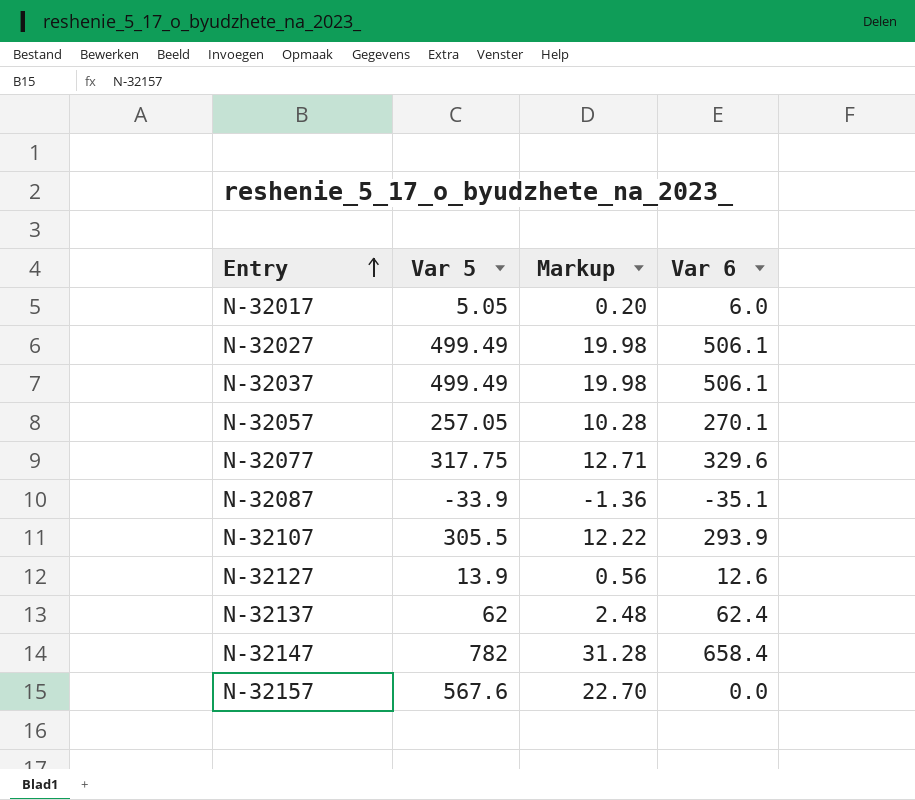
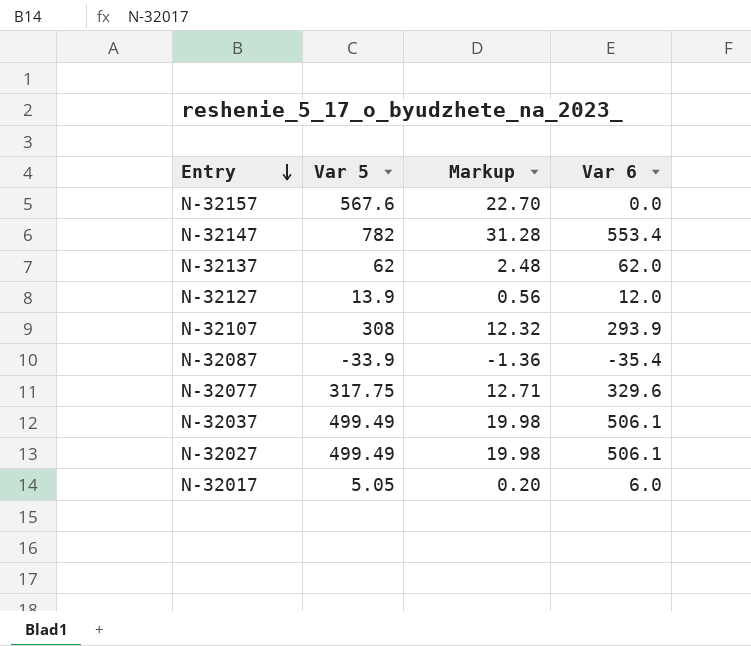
row order: Entry ascending -> Entry descending
row N-32057: 257.05 | 10.28 | 270.1 -> none
N-32147 | Var 6: 658.4 -> 553.4
N-32137 | Var 6: 62.4 -> 62.0
N-32127 | Var 6: 12.6 -> 12.0
N-32107 | Var 5: 305.5 -> 308
N-32107 | Markup: 12.22 -> 12.32
N-32087 | Var 6: -35.1 -> -35.4

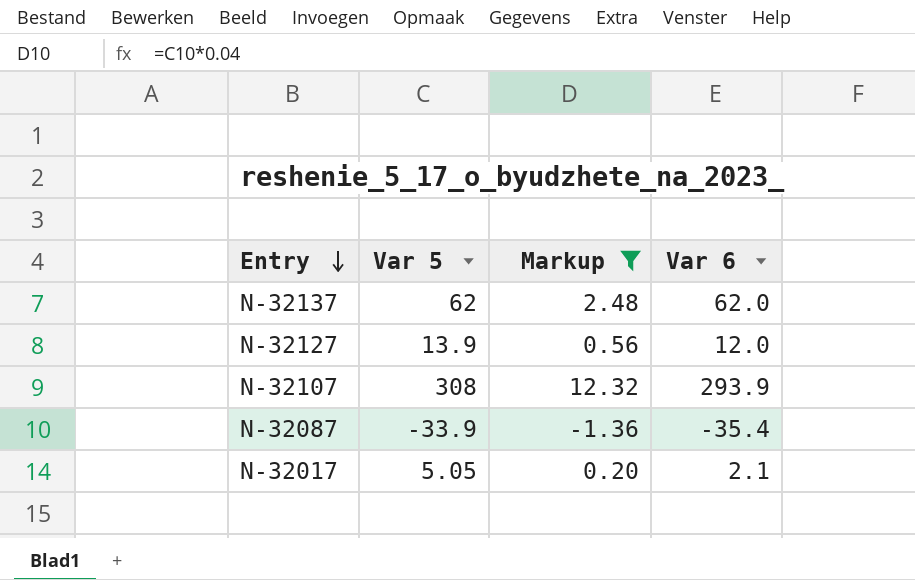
filter: none -> Markup <= 12.32
N-32017 | Var 6: 6.0 -> 2.1

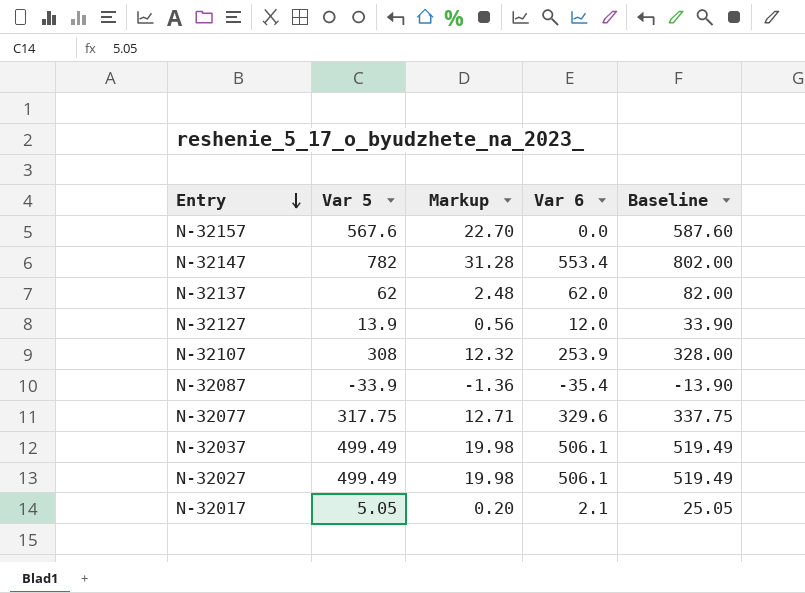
filter: Markup <= 12.32 -> none
column Baseline | formula: none -> [Var 5] + 20
N-32107 | Var 6: 293.9 -> 253.9

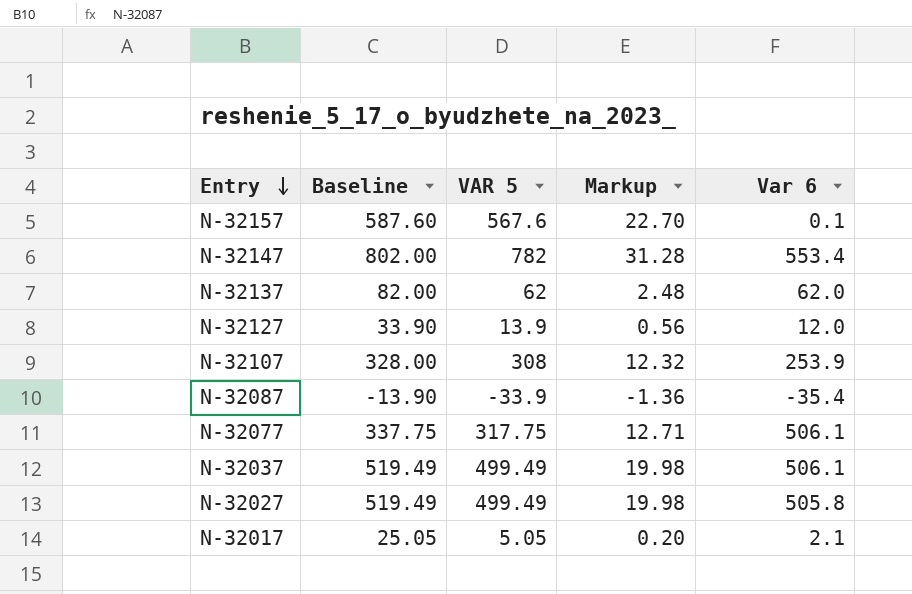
column Baseline | position: 5 -> 2
column name: Var 5 -> VAR 5
N-32157 | Var 6: 0.0 -> 0.1
N-32077 | Var 6: 329.6 -> 506.1
N-32027 | Var 6: 506.1 -> 505.8

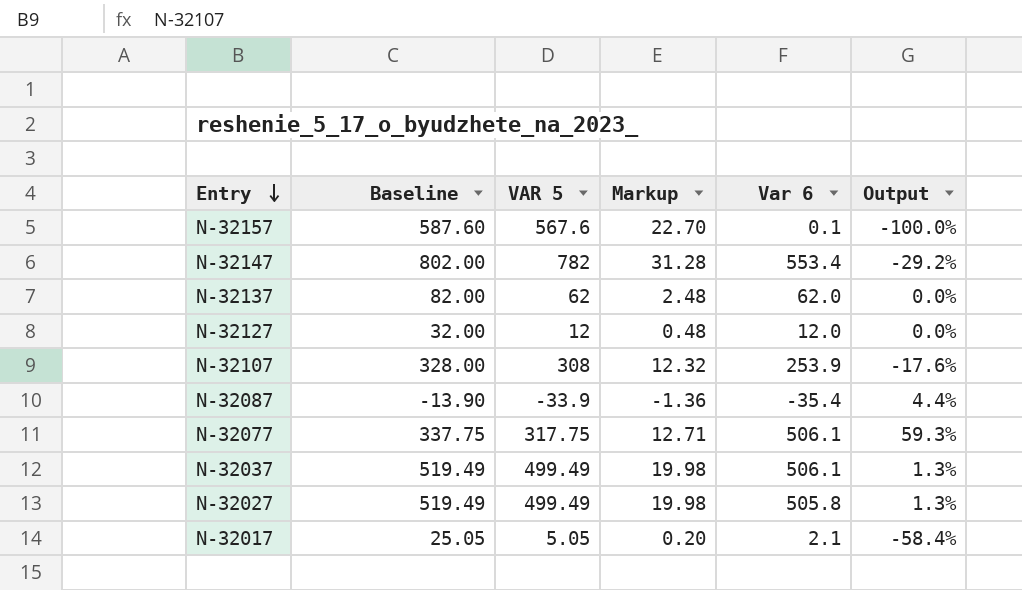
column Output | formula: none -> ([Var 6] - [VAR 5]) / [VAR 5]
N-32127 | Baseline: 33.90 -> 32.00
N-32127 | VAR 5: 13.9 -> 12
N-32127 | Markup: 0.56 -> 0.48

